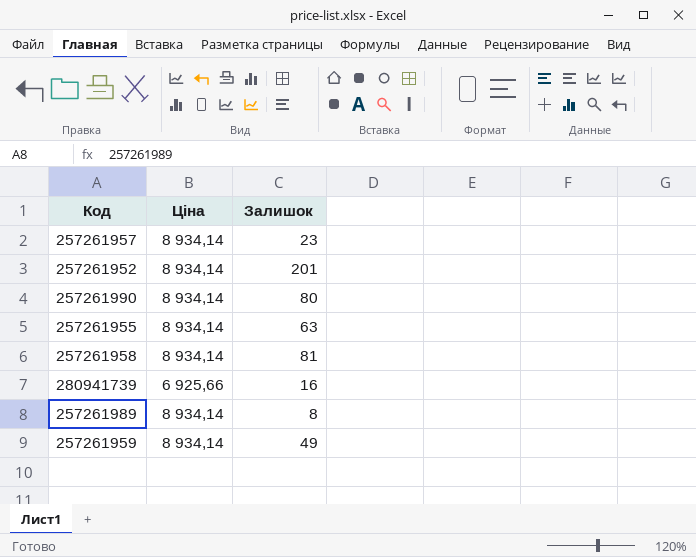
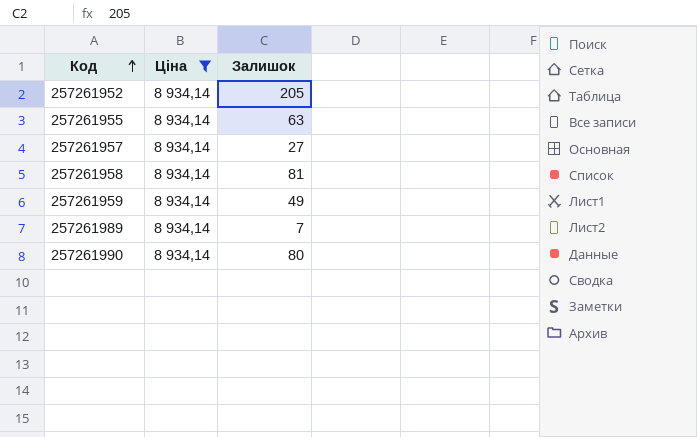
filter: none -> Ціна = 8 934,14
row order: none -> Код ascending
257261952 | Залишок: 201 -> 205
257261957 | Залишок: 23 -> 27
257261989 | Залишок: 8 -> 7

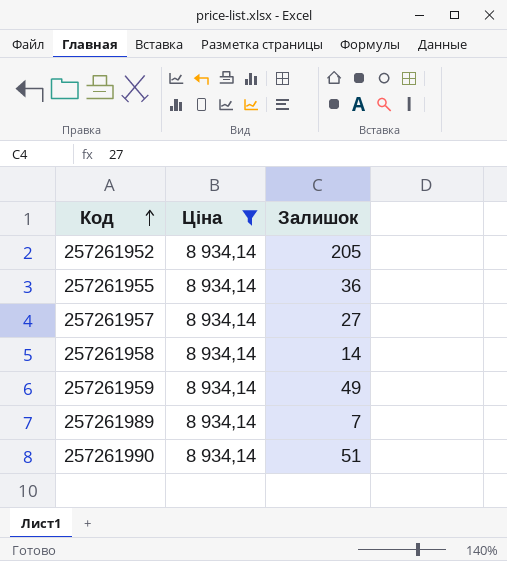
257261955 | Залишок: 63 -> 36
257261958 | Залишок: 81 -> 14
257261990 | Залишок: 80 -> 51

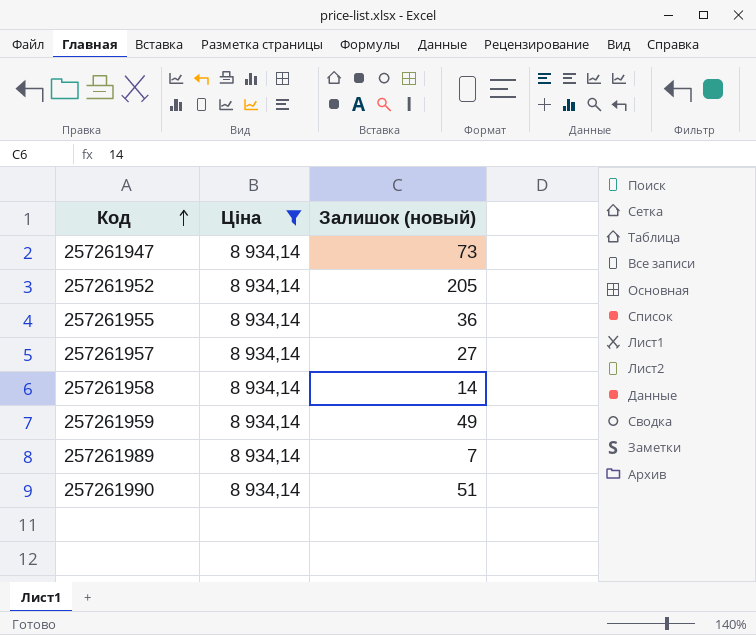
column name: Залишок -> Залишок (новый)
row 257261947: none -> 8 934,14 | 73

